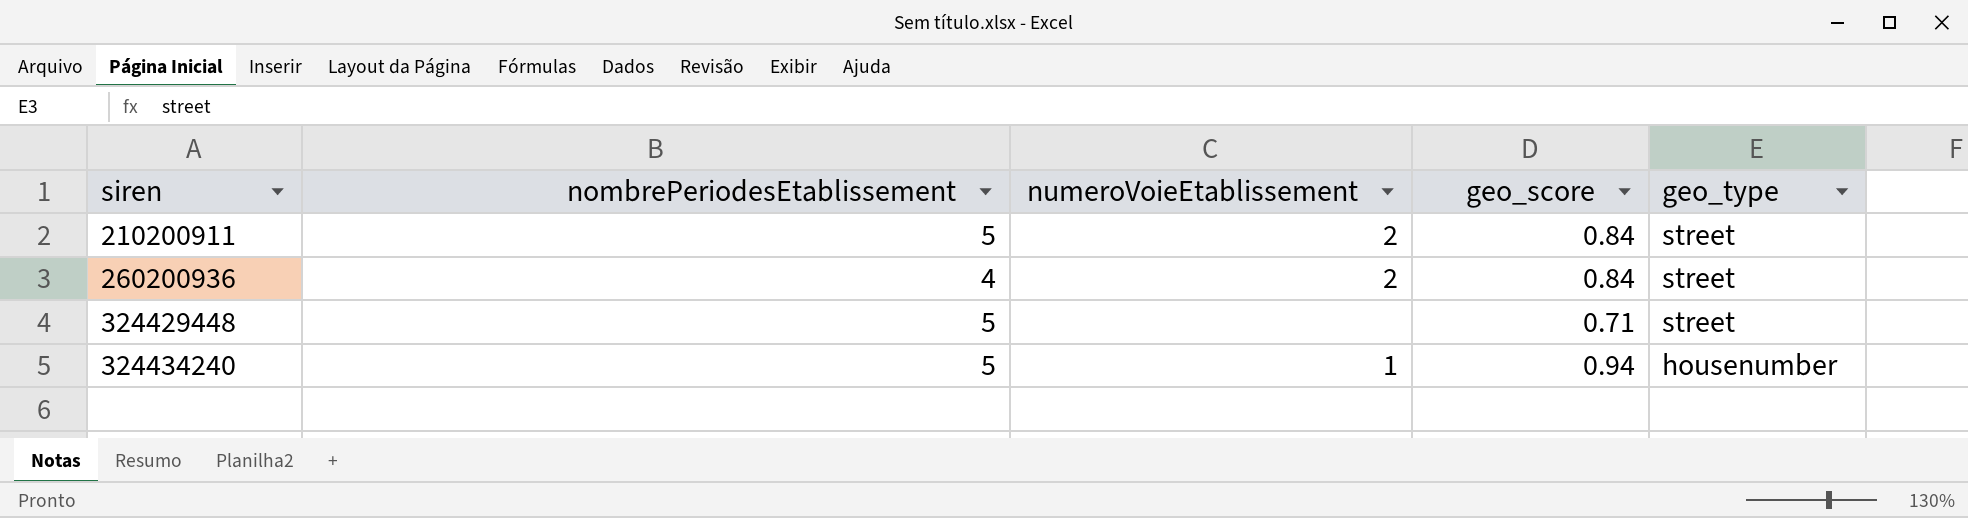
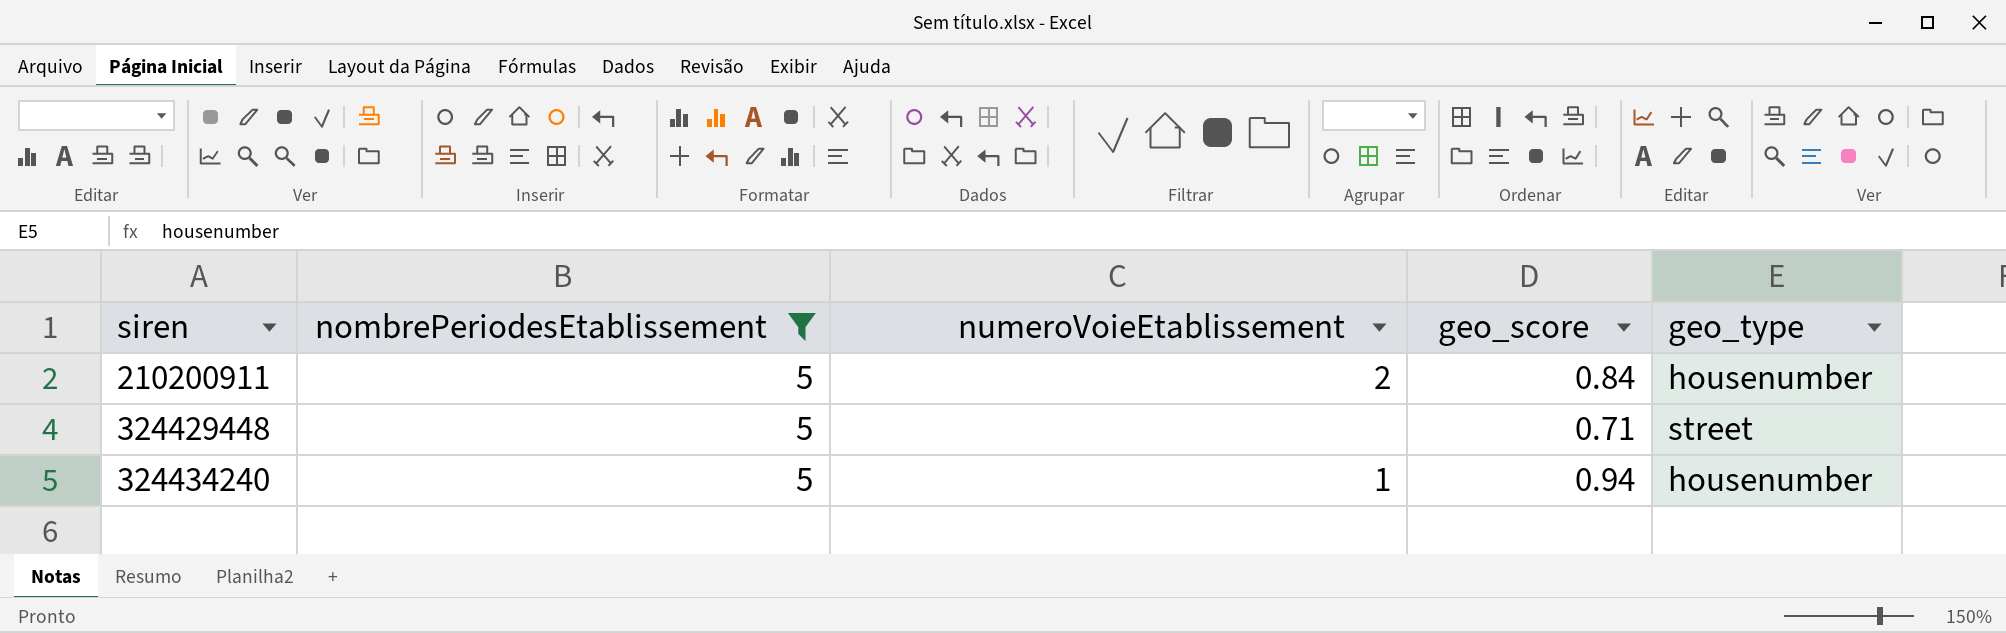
filter: none -> nombrePeriodesEtablissement = 5
210200911 | geo_type: street -> housenumber

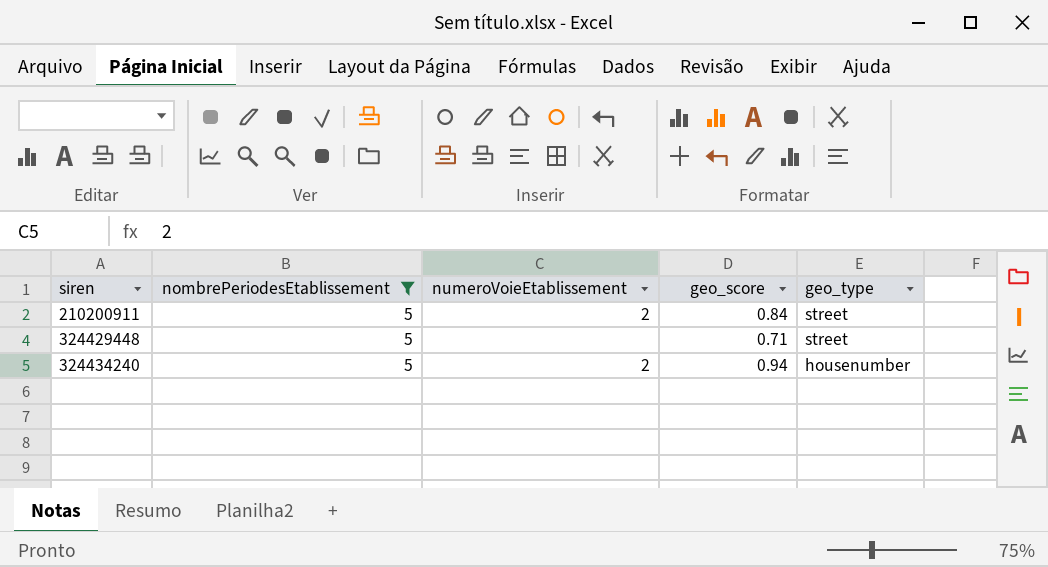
210200911 | geo_type: housenumber -> street
324434240 | numeroVoieEtablissement: 1 -> 2

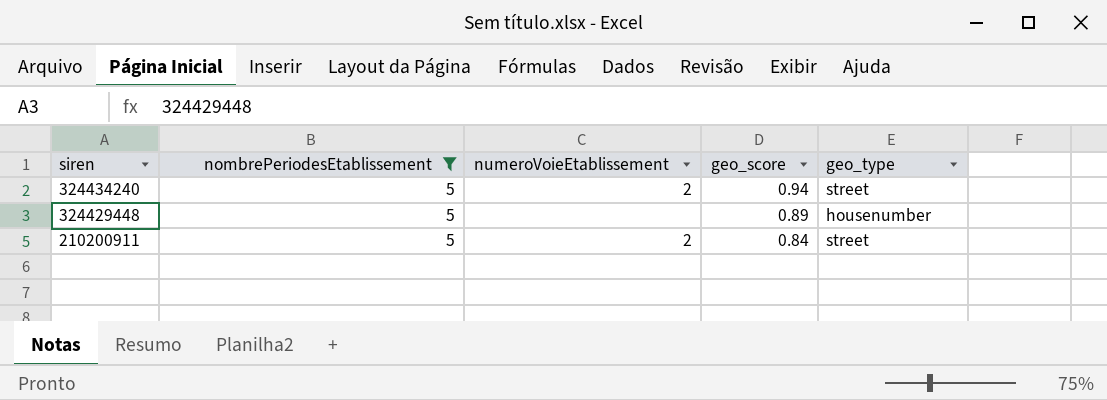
row order: siren ascending -> siren descending
324434240 | geo_type: housenumber -> street
324429448 | geo_score: 0.71 -> 0.89
324429448 | geo_type: street -> housenumber

